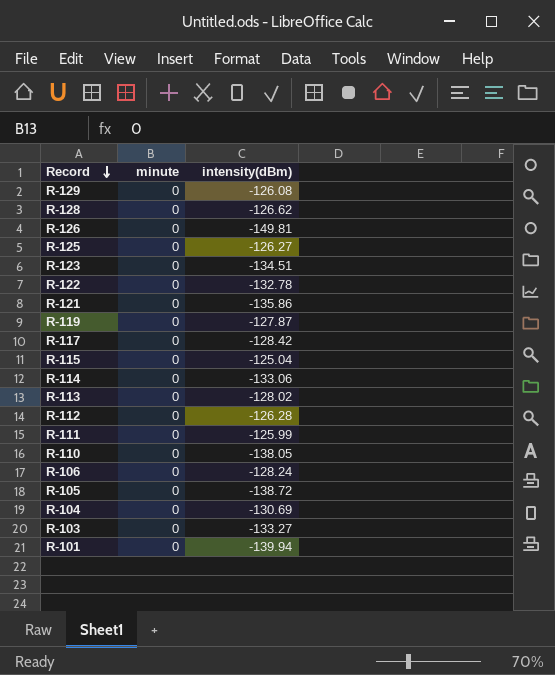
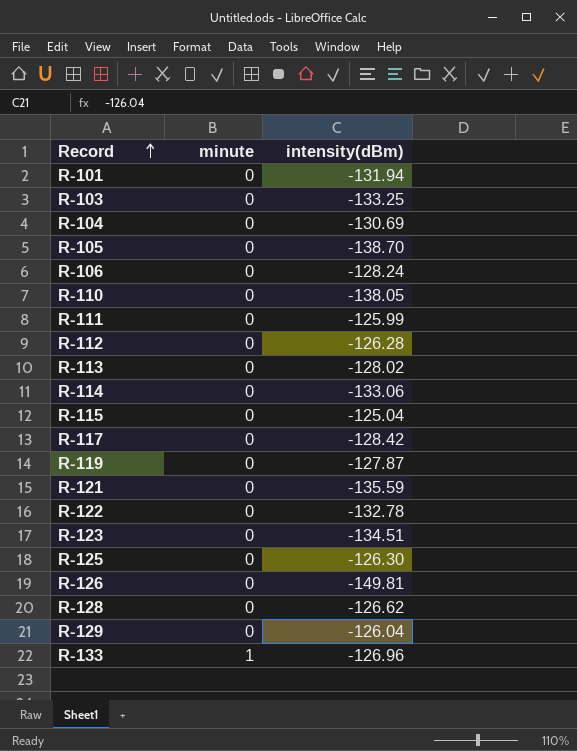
row order: Record descending -> Record ascending
R-101 | intensity(dBm): -139.94 -> -131.94
R-103 | intensity(dBm): -133.27 -> -133.25
R-105 | intensity(dBm): -138.72 -> -138.70
R-121 | intensity(dBm): -135.86 -> -135.59
R-125 | intensity(dBm): -126.27 -> -126.30
R-129 | intensity(dBm): -126.08 -> -126.04
row R-133: none -> 1 | -126.96

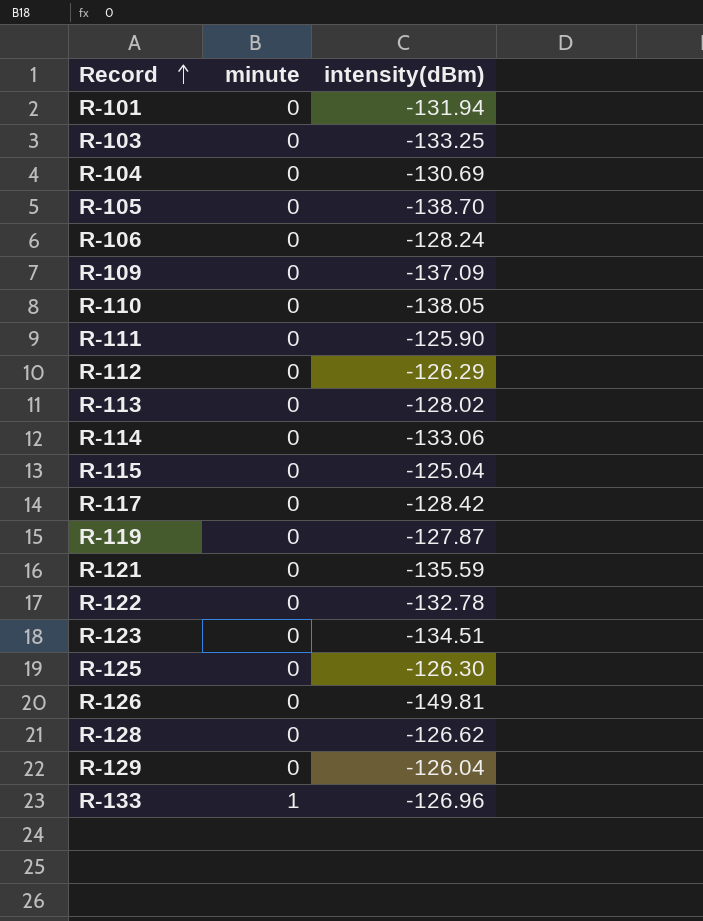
row R-109: none -> 0 | -137.09
R-111 | intensity(dBm): -125.99 -> -125.90
R-112 | intensity(dBm): -126.28 -> -126.29

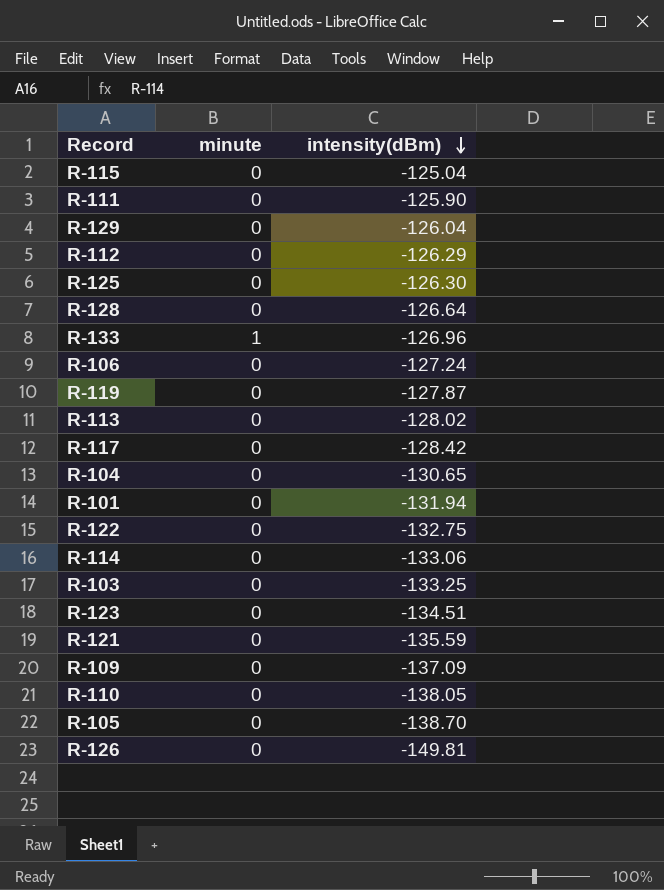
row order: Record ascending -> intensity(dBm) descending
R-128 | intensity(dBm): -126.62 -> -126.64
R-106 | intensity(dBm): -128.24 -> -127.24
R-104 | intensity(dBm): -130.69 -> -130.65
R-122 | intensity(dBm): -132.78 -> -132.75

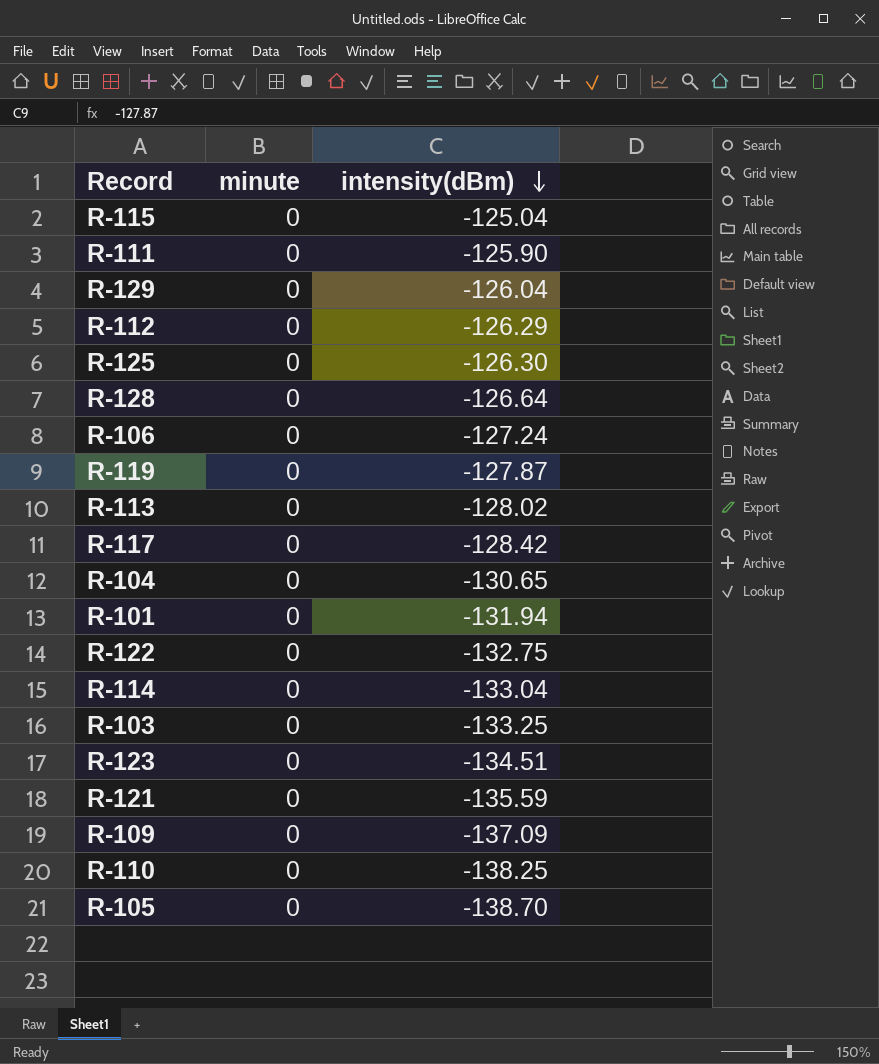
row R-133: 1 | -126.96 -> none
row R-126: 0 | -149.81 -> none
R-114 | intensity(dBm): -133.06 -> -133.04
R-110 | intensity(dBm): -138.05 -> -138.25

